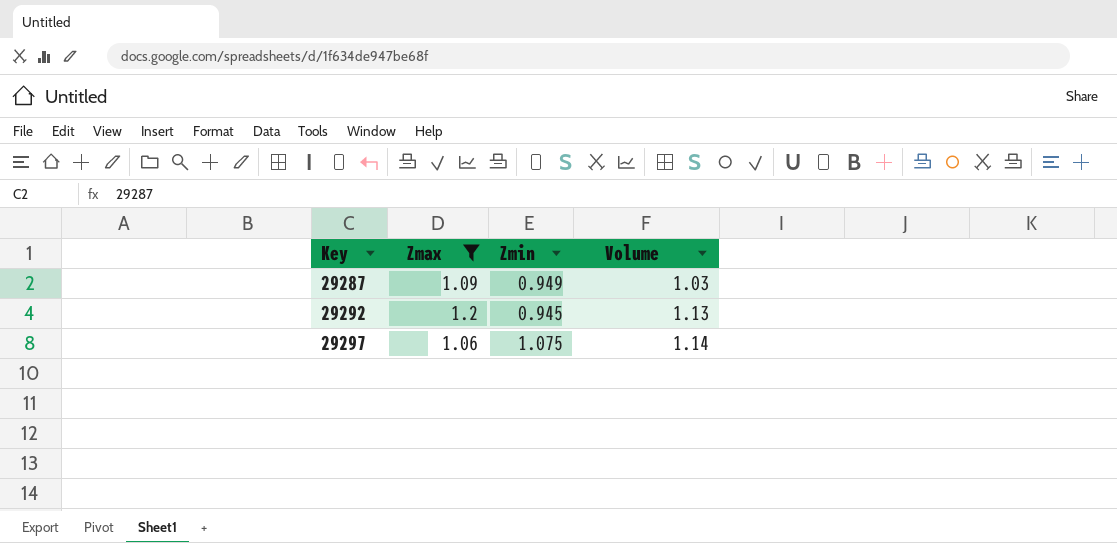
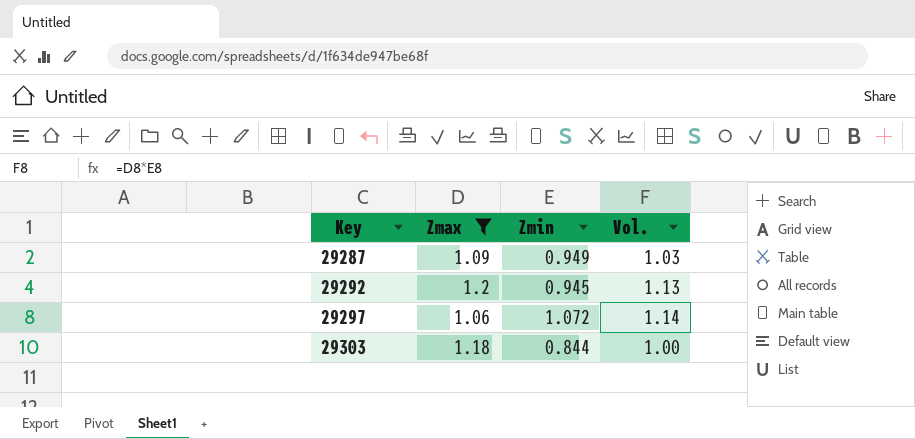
column name: Volume -> Vol.
29297 | Zmin: 1.075 -> 1.072
row 29303: none -> 1.18 | 0.844 | 1.00

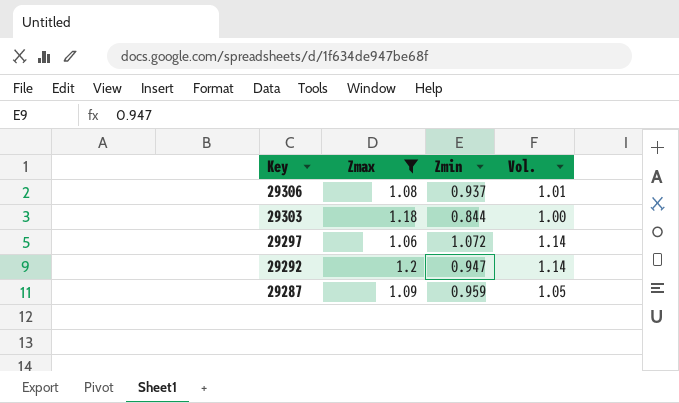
row order: Key ascending -> Key descending
row 29306: none -> 1.08 | 0.937 | 1.01
29292 | Zmin: 0.945 -> 0.947
29292 | Vol.: 1.13 -> 1.14
29287 | Zmin: 0.949 -> 0.959
29287 | Vol.: 1.03 -> 1.05

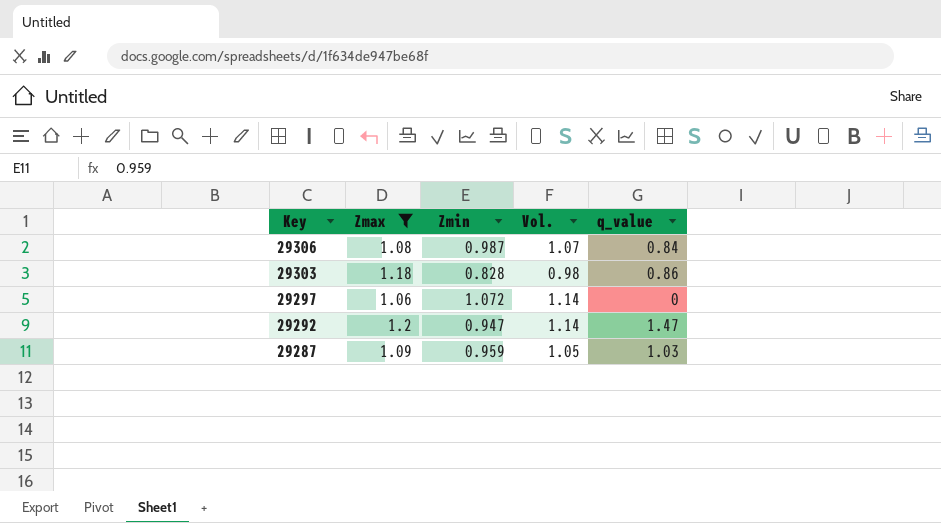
column q_value | position: none -> 5
29306 | Zmin: 0.937 -> 0.987
29306 | Vol.: 1.01 -> 1.07
29303 | Zmin: 0.844 -> 0.828
29303 | Vol.: 1.00 -> 0.98

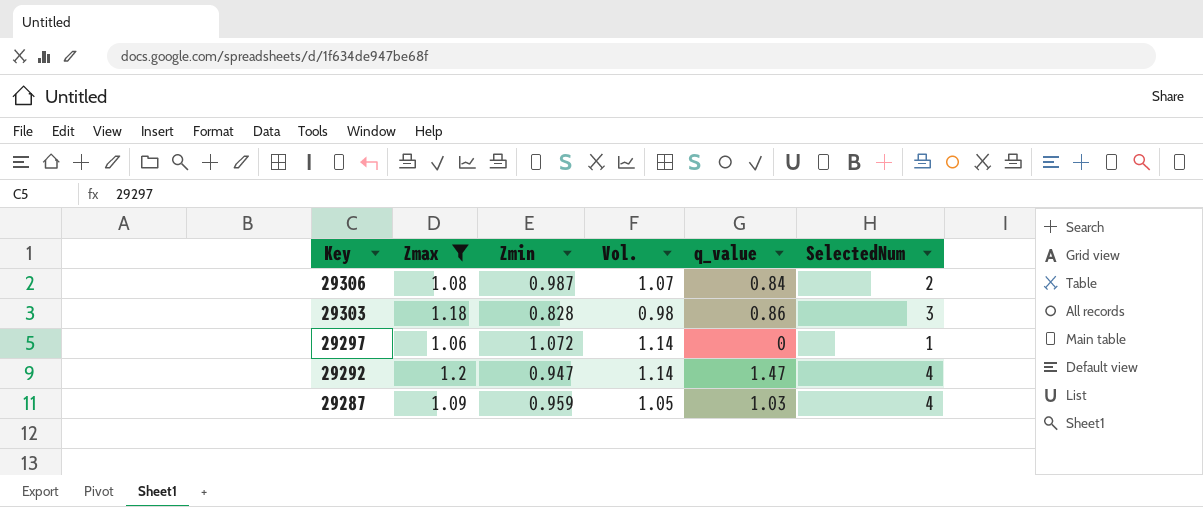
column SelectedNum | position: none -> 6

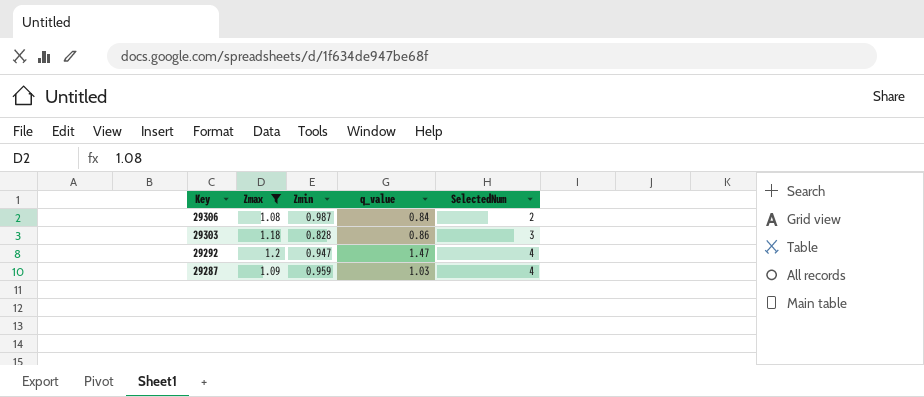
column Vol. | formula: [Zmax] * [Zmin] -> none
row 29297: 1.06 | 1.072 | 1.14 | 0 | 1 -> none

